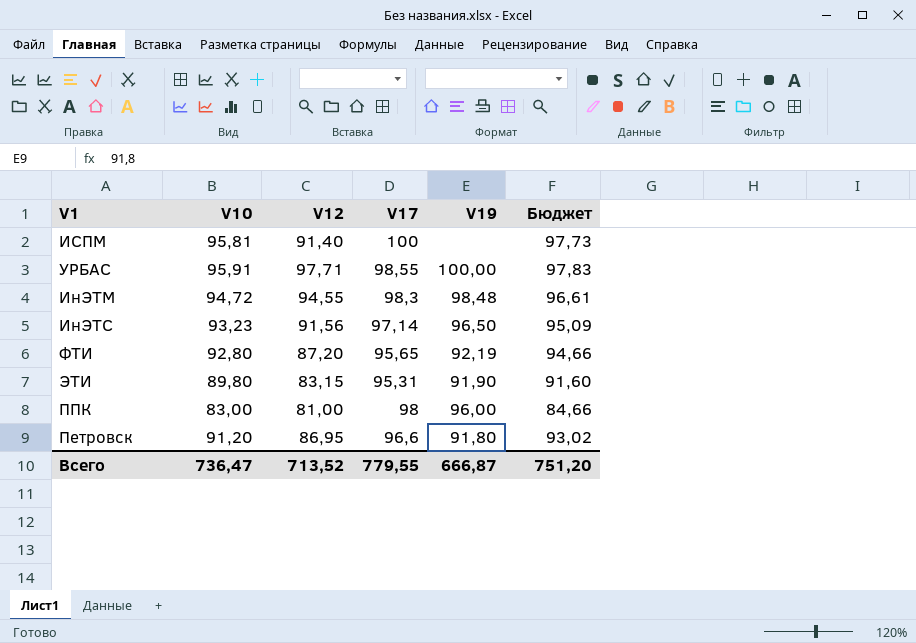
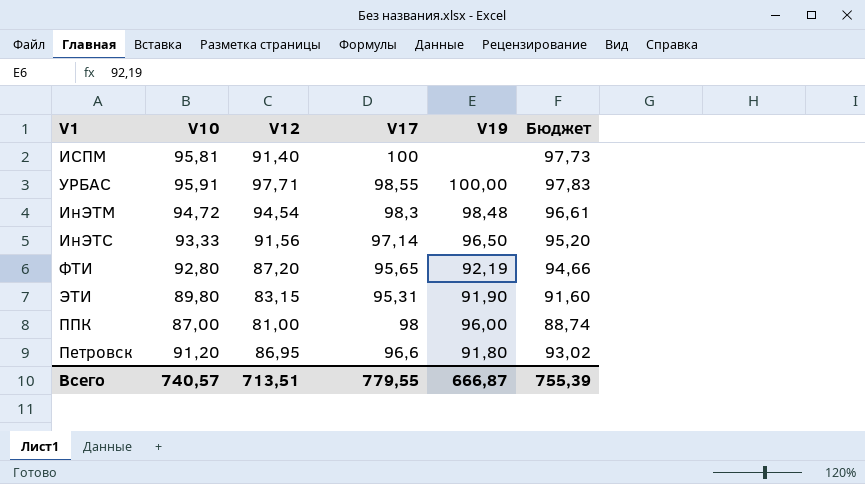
ИнЭТМ | V12: 94,55 -> 94,54
ИнЭТС | V10: 93,23 -> 93,33
ИнЭТС | Бюджет: 95,09 -> 95,20
ППК | V10: 83,00 -> 87,00
ППК | Бюджет: 84,66 -> 88,74
Всего | V10: 736,47 -> 740,57
Всего | V12: 713,52 -> 713,51
Всего | Бюджет: 751,20 -> 755,39

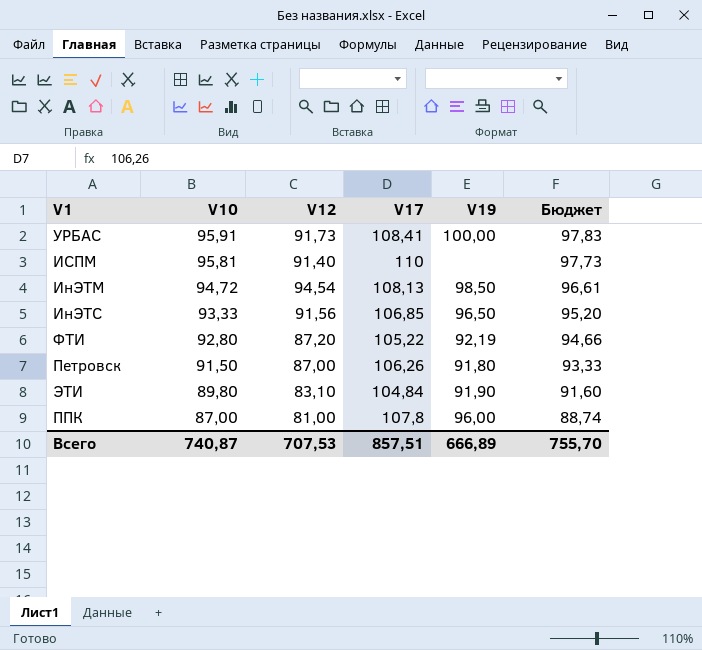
row order: none -> V10 descending
УРБАС | V12: 97,71 -> 91,73
УРБАС | V17: 98,55 -> 108,41
ИСПМ | V17: 100 -> 110
ИнЭТМ | V17: 98,3 -> 108,13
ИнЭТМ | V19: 98,48 -> 98,50
ИнЭТС | V17: 97,14 -> 106,85
ФТИ | V17: 95,65 -> 105,22
Петровск | V10: 91,20 -> 91,50
Петровск | V12: 86,95 -> 87,00
Петровск | V17: 96,6 -> 106,26
Петровск | Бюджет: 93,02 -> 93,33
ЭТИ | V12: 83,15 -> 83,10
ЭТИ | V17: 95,31 -> 104,84
ППК | V17: 98 -> 107,8
Всего | V10: 740,57 -> 740,87
Всего | V12: 713,51 -> 707,53
Всего | V17: 779,55 -> 857,51
Всего | V19: 666,87 -> 666,89
Всего | Бюджет: 755,39 -> 755,70

